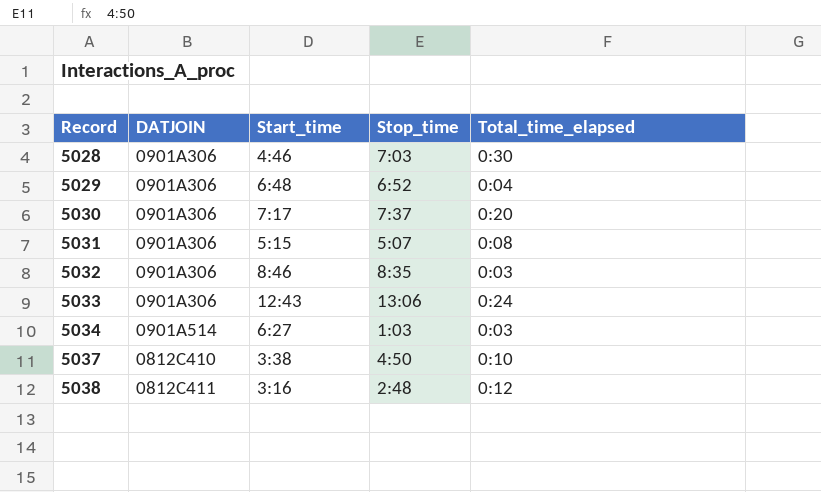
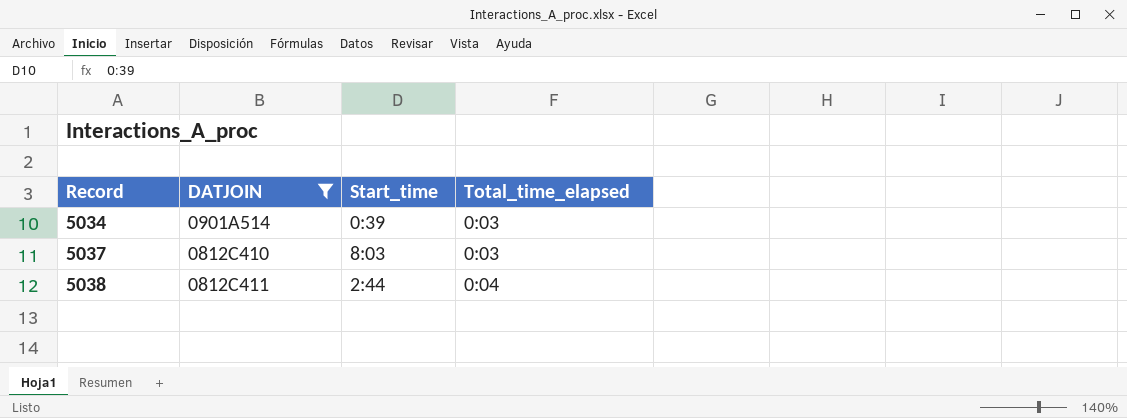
filter: none -> DATJOIN != 0901A306
column Stop_time | position: 4 -> none
5034 | Start_time: 6:27 -> 0:39
5037 | Start_time: 3:38 -> 8:03
5037 | Total_time_elapsed: 0:10 -> 0:03
5038 | Start_time: 3:16 -> 2:44
5038 | Total_time_elapsed: 0:12 -> 0:04

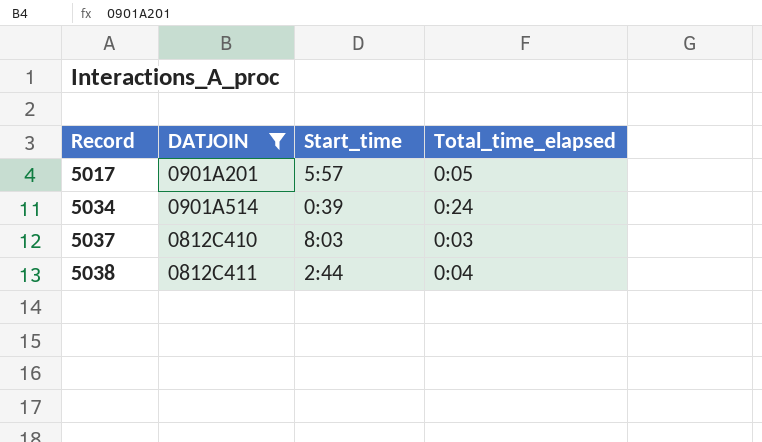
row 5017: none -> 0901A201 | 5:57 | 0:05
5034 | Total_time_elapsed: 0:03 -> 0:24

